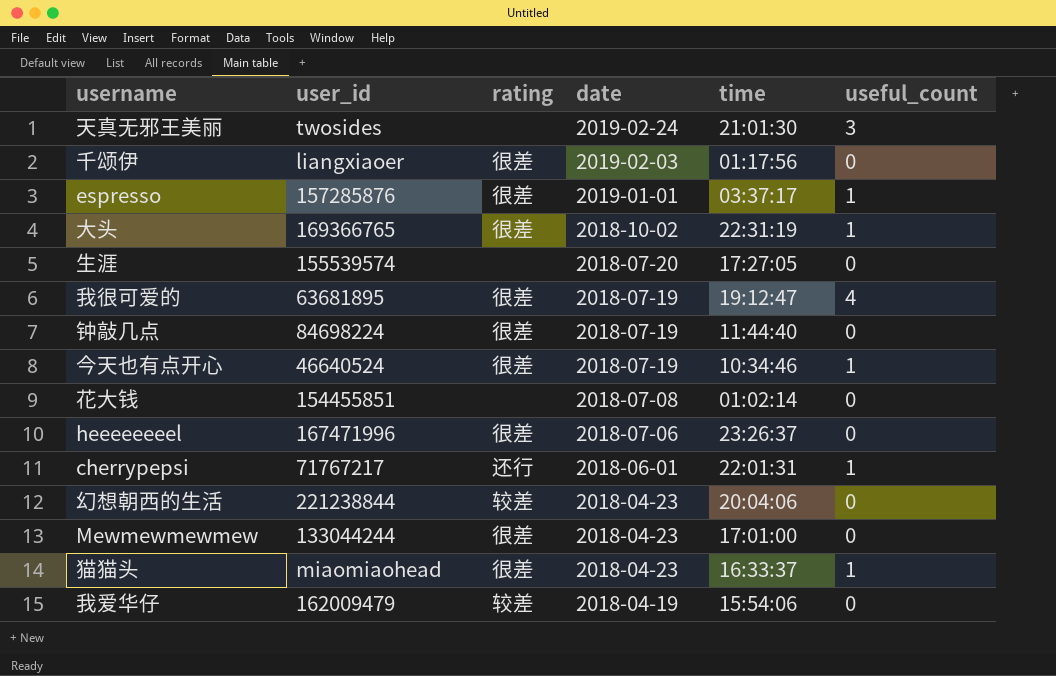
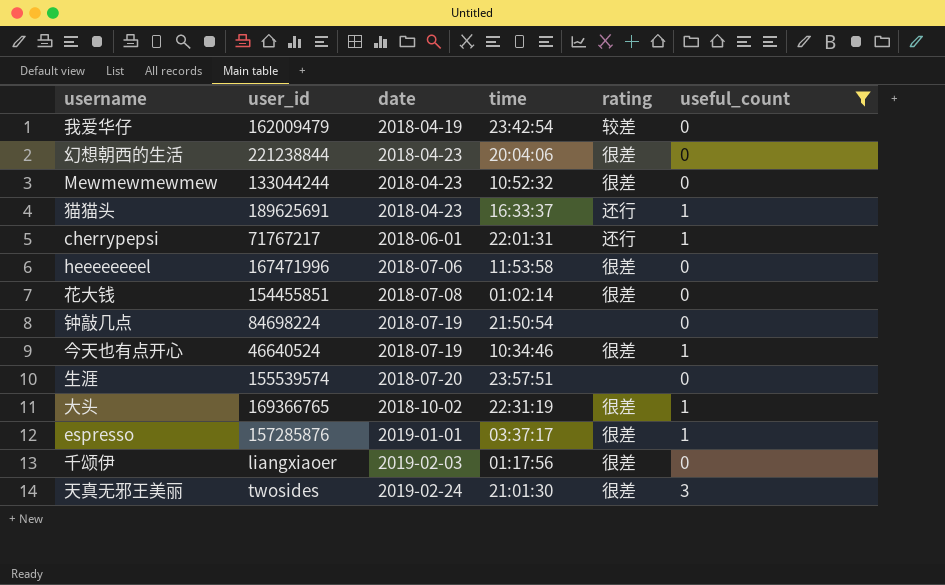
filter: none -> useful_count != 4
row order: date descending -> date ascending
column rating | position: 3 -> 5
我爱华仔 | time: 15:54:06 -> 23:42:54
幻想朝西的生活 | rating: 较差 -> 很差
Mewmewmewmew | time: 17:01:00 -> 10:52:32
猫猫头 | user_id: miaomiaohead -> 189625691
猫猫头 | rating: 很差 -> 还行
heeeeeeeel | time: 23:26:37 -> 11:53:58
花大钱 | rating: none -> 很差
钟敲几点 | time: 11:44:40 -> 21:50:54
钟敲几点 | rating: 很差 -> none
生涯 | time: 17:27:05 -> 23:57:51
天真无邪王美丽 | rating: none -> 很差

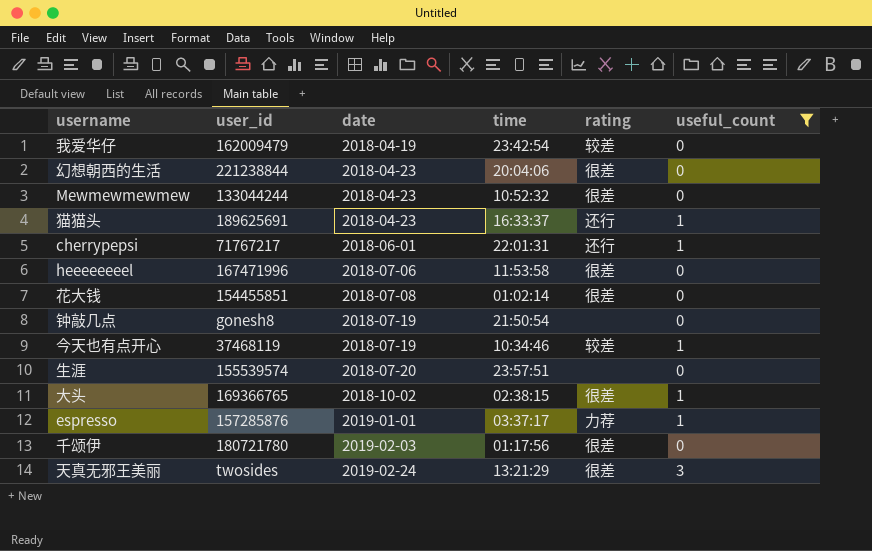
钟敲几点 | user_id: 84698224 -> gonesh8
今天也有点开心 | user_id: 46640524 -> 37468119
今天也有点开心 | rating: 很差 -> 较差
大头 | time: 22:31:19 -> 02:38:15
espresso | rating: 很差 -> 力荐
千颂伊 | user_id: liangxiaoer -> 180721780
天真无邪王美丽 | time: 21:01:30 -> 13:21:29

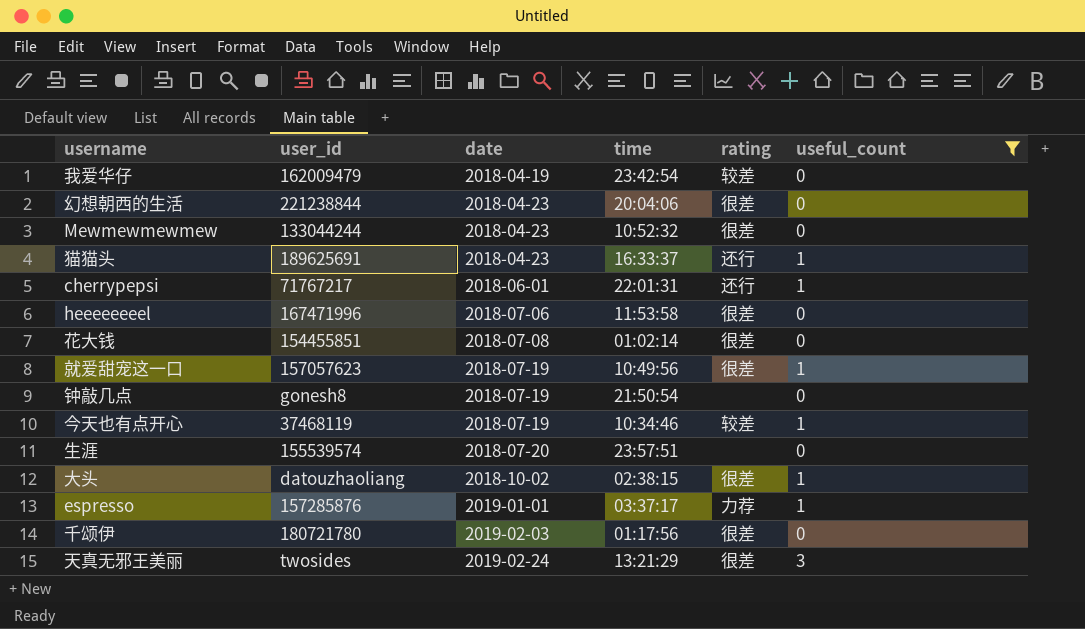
row 就爱甜宠这一口: none -> 157057623 | 2018-07-19 | 10:49:56 | 很差 | 1
大头 | user_id: 169366765 -> datouzhaoliang

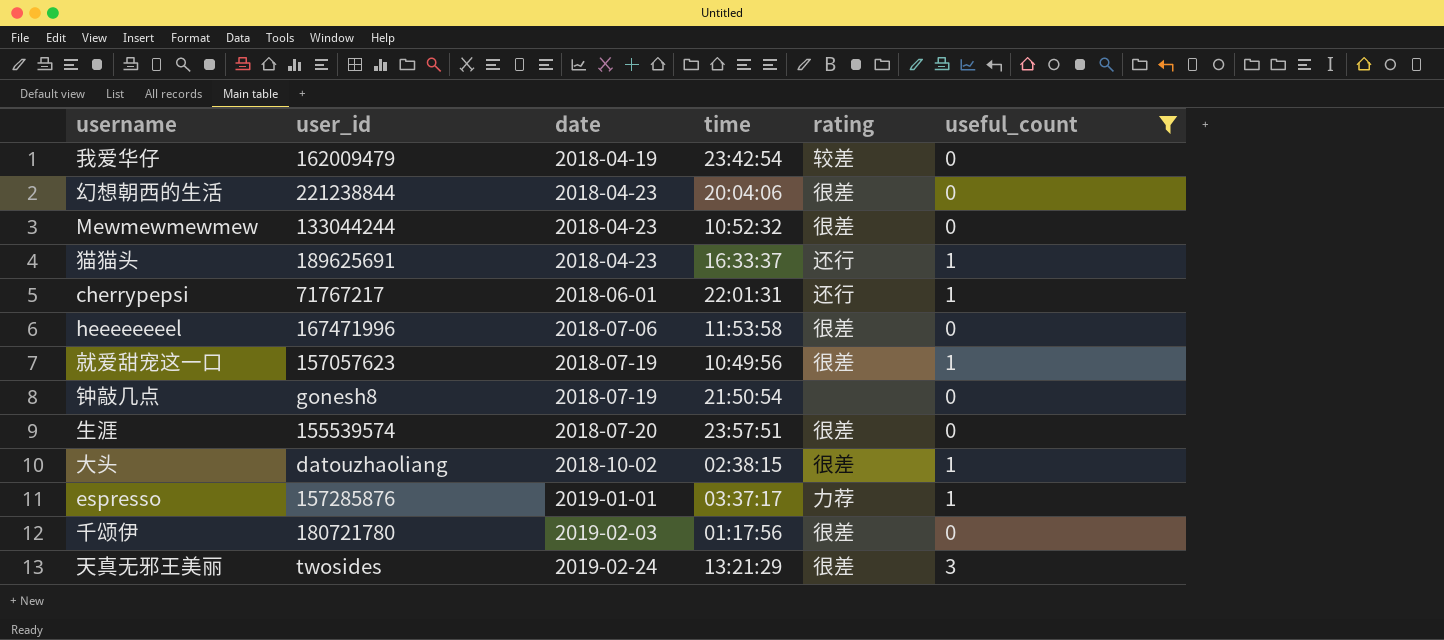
row 花大钱: 154455851 | 2018-07-08 | 01:02:14 | 很差 | 0 -> none
row 今天也有点开心: 37468119 | 2018-07-19 | 10:34:46 | 较差 | 1 -> none
生涯 | rating: none -> 很差

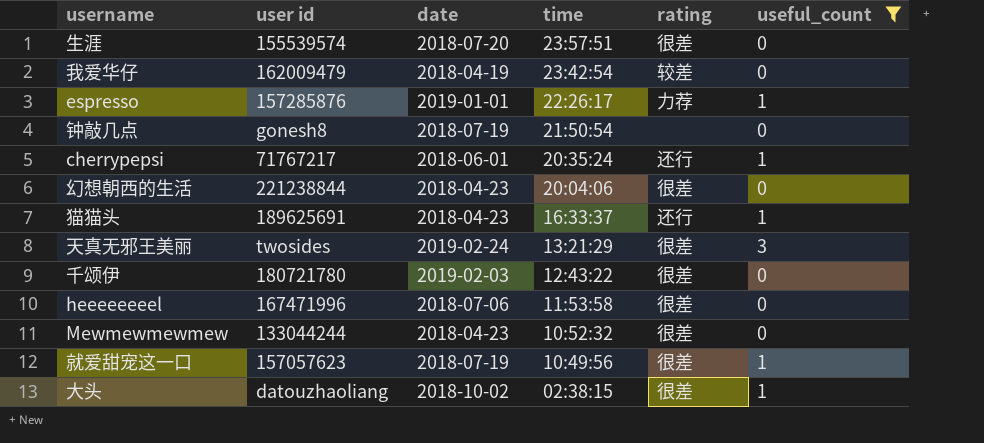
row order: date ascending -> time descending
column name: user_id -> user id
espresso | time: 03:37:17 -> 22:26:17
cherrypepsi | time: 22:01:31 -> 20:35:24
千颂伊 | time: 01:17:56 -> 12:43:22

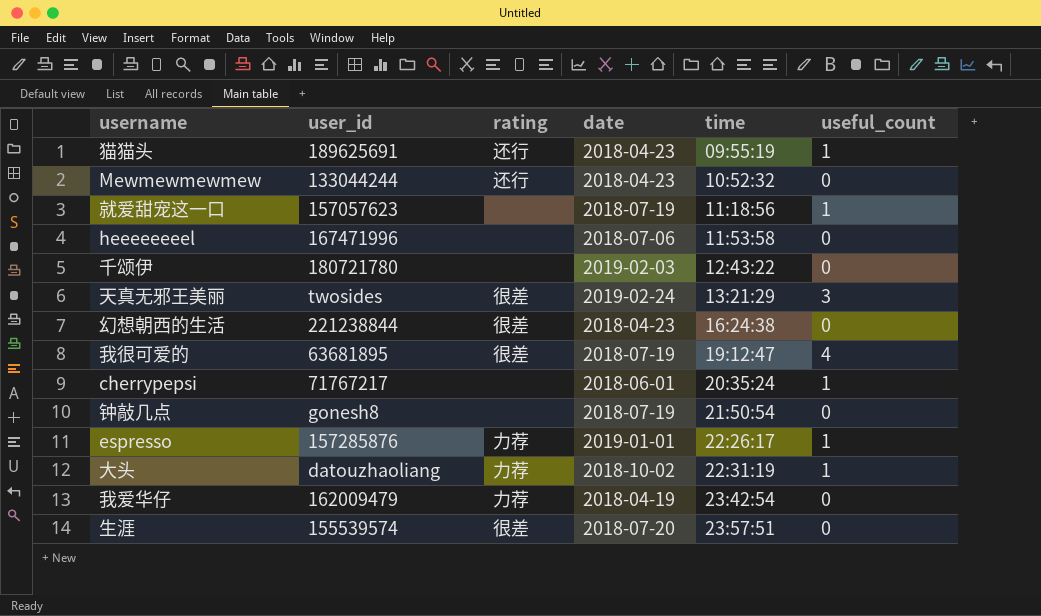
filter: useful_count != 4 -> none
row order: time descending -> time ascending
column name: user id -> user_id
column rating | position: 5 -> 3
猫猫头 | time: 16:33:37 -> 09:55:19
Mewmewmewmew | rating: 很差 -> 还行
就爱甜宠这一口 | rating: 很差 -> none
就爱甜宠这一口 | time: 10:49:56 -> 11:18:56
heeeeeeeel | rating: 很差 -> none
千颂伊 | rating: 很差 -> none
幻想朝西的生活 | time: 20:04:06 -> 16:24:38
cherrypepsi | rating: 还行 -> none
大头 | rating: 很差 -> 力荐
大头 | time: 02:38:15 -> 22:31:19
我爱华仔 | rating: 较差 -> 力荐

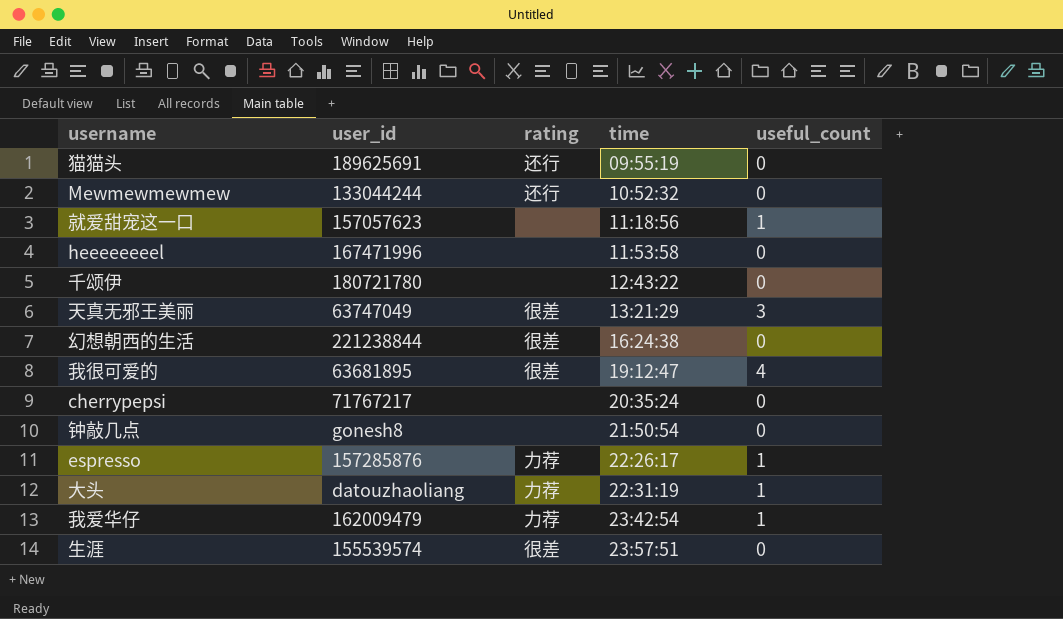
column date | position: 4 -> none
猫猫头 | useful_count: 1 -> 0
天真无邪王美丽 | user_id: twosides -> 63747049
cherrypepsi | useful_count: 1 -> 0
我爱华仔 | useful_count: 0 -> 1

